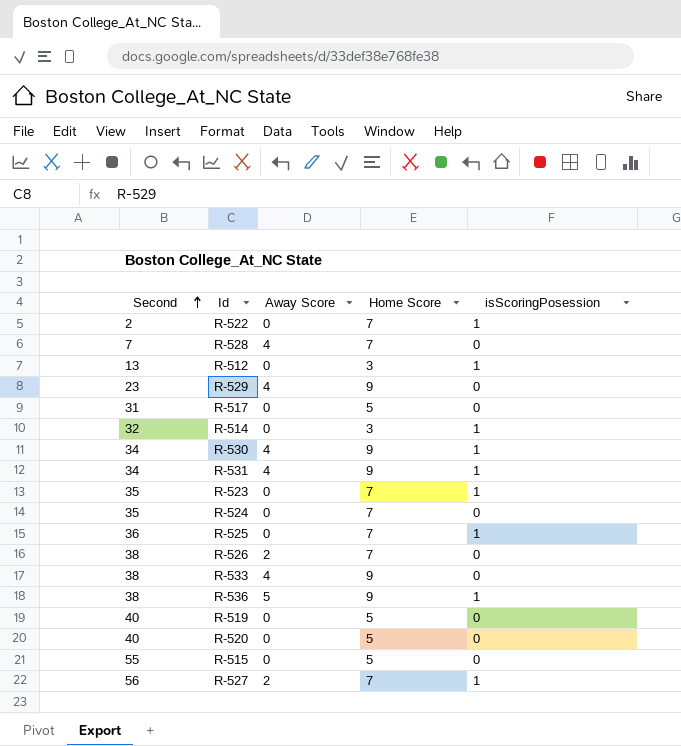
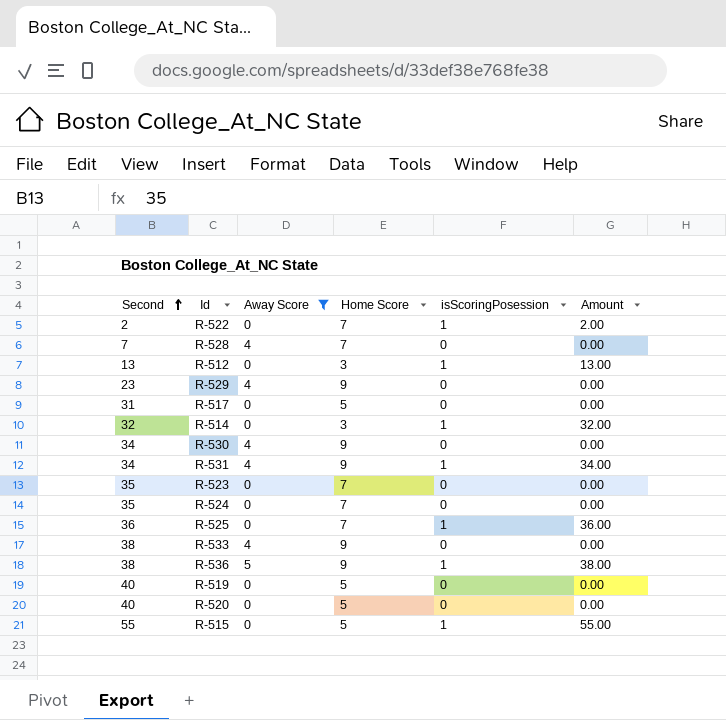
filter: none -> Away Score != 2
column Amount | formula: none -> [Second] * [isScoringPosession]
R-530 | isScoringPosession: 1 -> 0
R-523 | isScoringPosession: 1 -> 0
R-515 | isScoringPosession: 0 -> 1

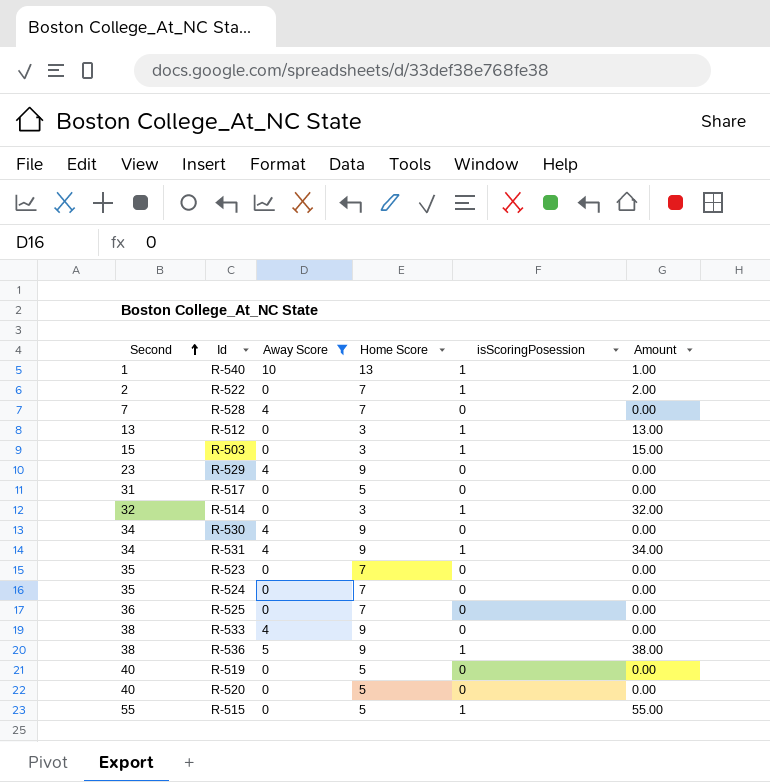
row R-540: none -> 1 | 10 | 13 | 1 | 1.00
row R-503: none -> 15 | 0 | 3 | 1 | 15.00
R-525 | isScoringPosession: 1 -> 0
R-525 | Amount: 36.00 -> 0.00

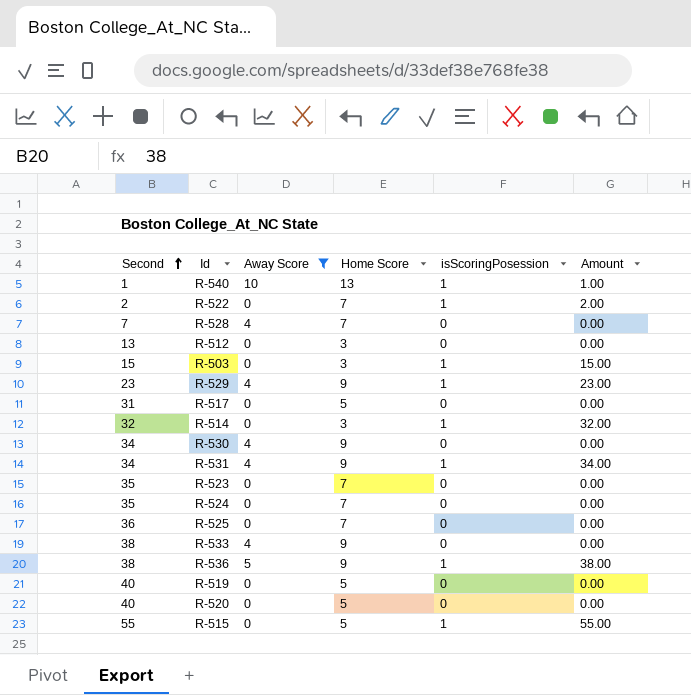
R-512 | isScoringPosession: 1 -> 0
R-512 | Amount: 13.00 -> 0.00
R-529 | isScoringPosession: 0 -> 1
R-529 | Amount: 0.00 -> 23.00

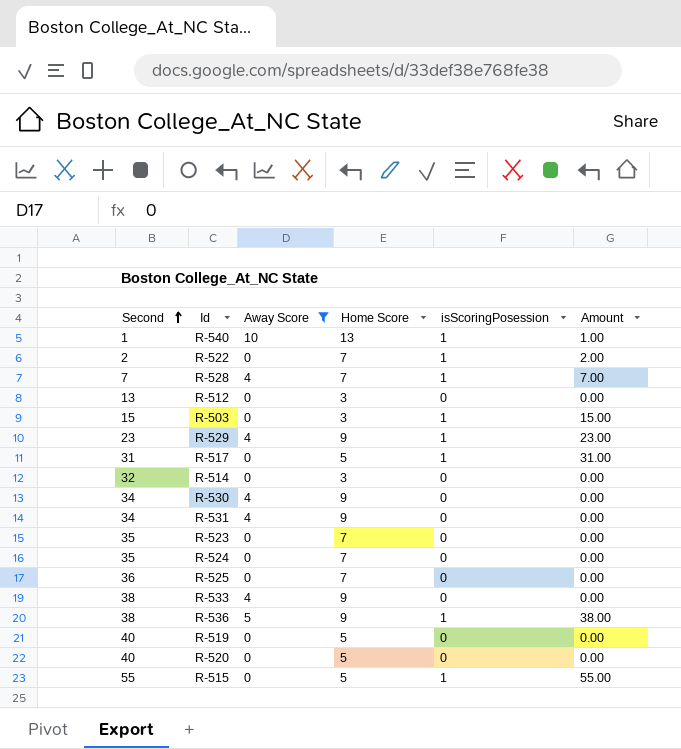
R-528 | isScoringPosession: 0 -> 1
R-528 | Amount: 0.00 -> 7.00
R-517 | isScoringPosession: 0 -> 1
R-517 | Amount: 0.00 -> 31.00
R-514 | isScoringPosession: 1 -> 0
R-514 | Amount: 32.00 -> 0.00
R-531 | isScoringPosession: 1 -> 0
R-531 | Amount: 34.00 -> 0.00

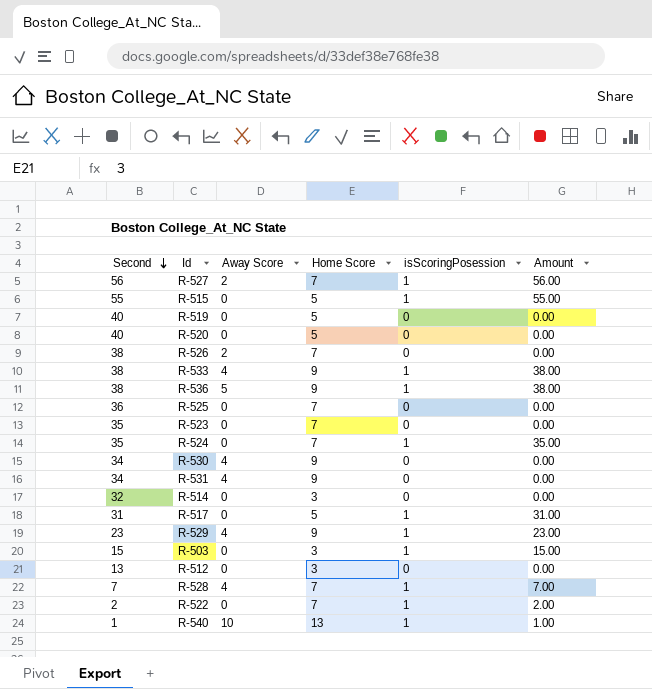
filter: Away Score != 2 -> none
row order: Second ascending -> Second descending
R-533 | isScoringPosession: 0 -> 1
R-533 | Amount: 0.00 -> 38.00
R-524 | isScoringPosession: 0 -> 1
R-524 | Amount: 0.00 -> 35.00

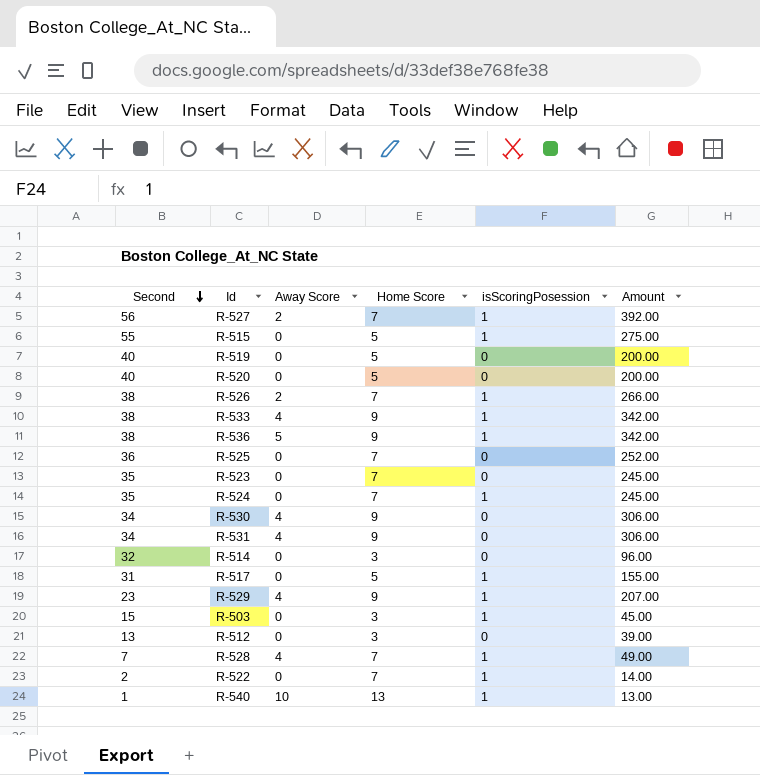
column Amount | formula: [Second] * [isScoringPosession] -> [Second] * [Home Score]
R-526 | isScoringPosession: 0 -> 1

